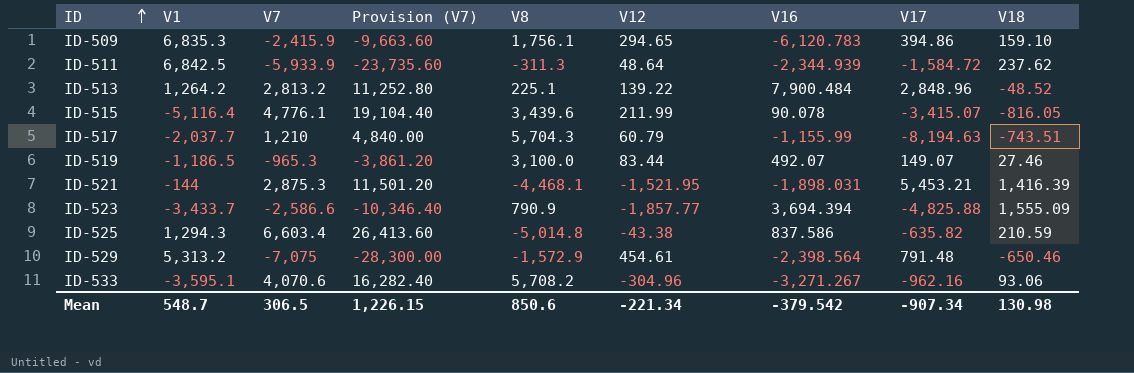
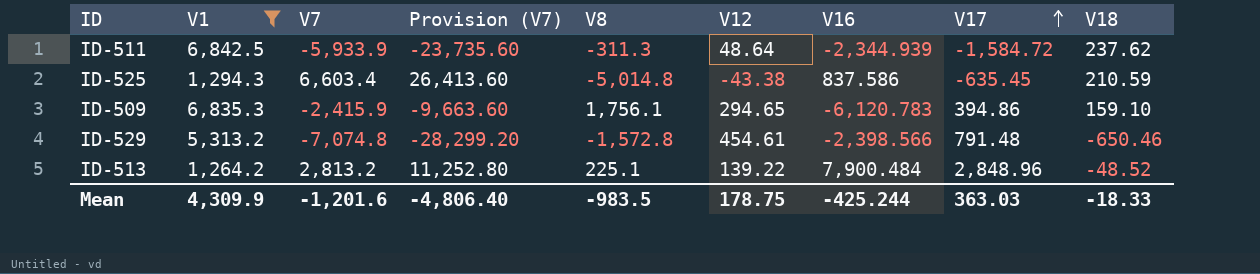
filter: none -> V1 >= 1,264.2
row order: ID ascending -> V17 ascending
ID-525 | V17: -635.82 -> -635.45
ID-529 | V7: -7,075 -> -7,074.8
ID-529 | Provision (V7): -28,300.00 -> -28,299.20
ID-529 | V8: -1,572.9 -> -1,572.8
ID-529 | V16: -2,398.564 -> -2,398.566
Mean | V1: 548.7 -> 4,309.9
Mean | V7: 306.5 -> -1,201.6
Mean | Provision (V7): 1,226.15 -> -4,806.40
Mean | V8: 850.6 -> -983.5
Mean | V12: -221.34 -> 178.75
Mean | V16: -379.542 -> -425.244
Mean | V17: -907.34 -> 363.03
Mean | V18: 130.98 -> -18.33

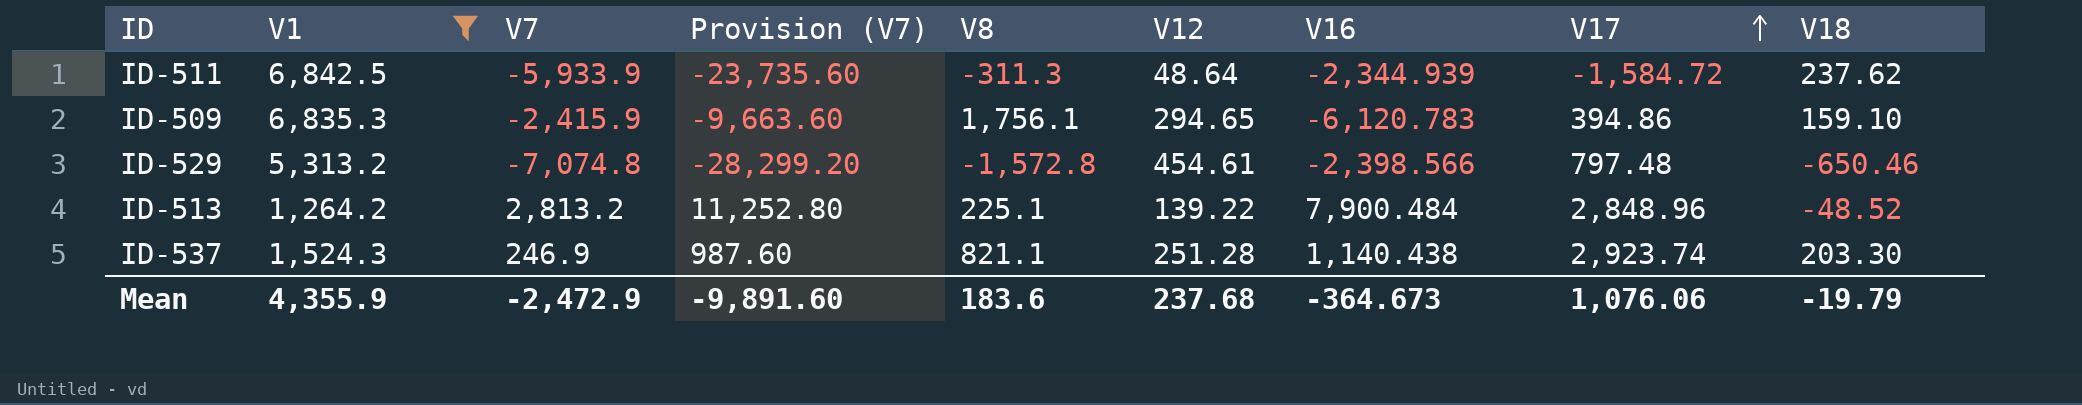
row ID-525: 1,294.3 | 6,603.4 | 26,413.60 | -5,014.8 | -43.38 | 837.586 | -635.45 | 210.59 -> none
ID-529 | V17: 791.48 -> 797.48
row ID-537: none -> 1,524.3 | 246.9 | 987.60 | 821.1 | 251.28 | 1,140.438 | 2,923.74 | 203.30
Mean | V1: 4,309.9 -> 4,355.9
Mean | V7: -1,201.6 -> -2,472.9
Mean | Provision (V7): -4,806.40 -> -9,891.60
Mean | V8: -983.5 -> 183.6
Mean | V12: 178.75 -> 237.68
Mean | V16: -425.244 -> -364.673
Mean | V17: 363.03 -> 1,076.06
Mean | V18: -18.33 -> -19.79

